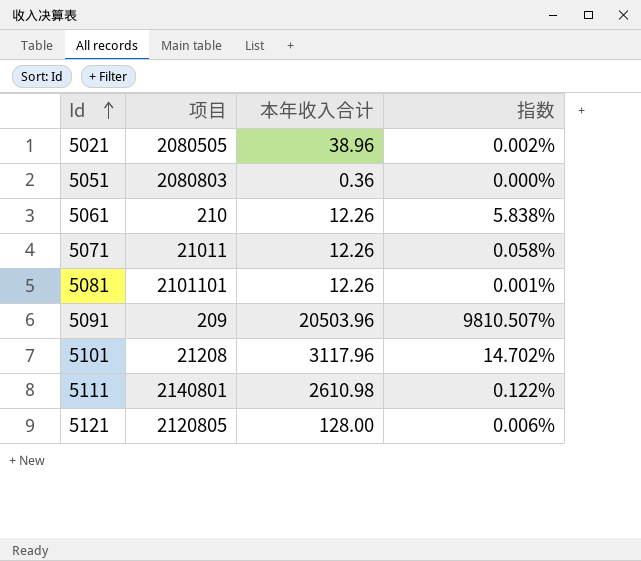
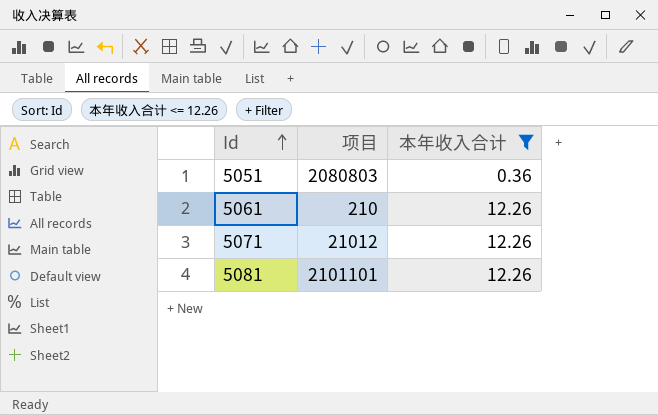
filter: none -> 本年收入合计 <= 12.26
column 指数 | formula: [本年收入合计] / [项目] -> none
5071 | 项目: 21011 -> 21012

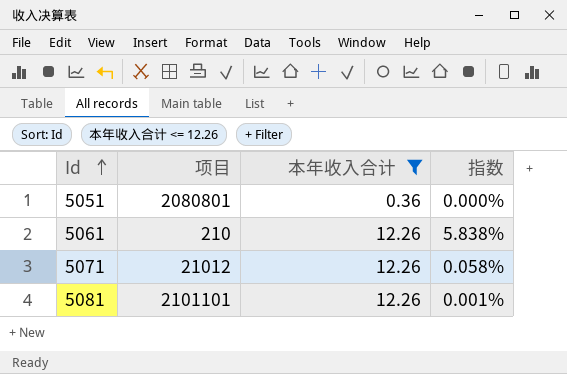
column 指数 | formula: none -> [本年收入合计] / [项目]
5051 | 项目: 2080803 -> 2080801

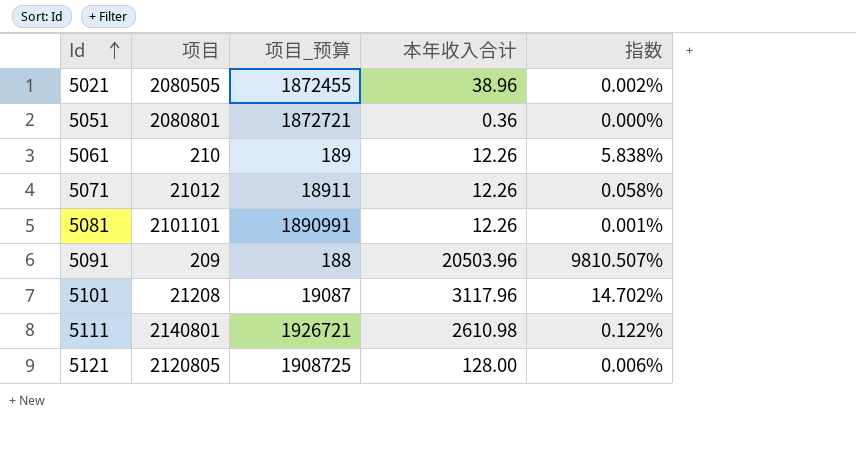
filter: 本年收入合计 <= 12.26 -> none
column 项目_预算 | formula: none -> [项目] * 0.9

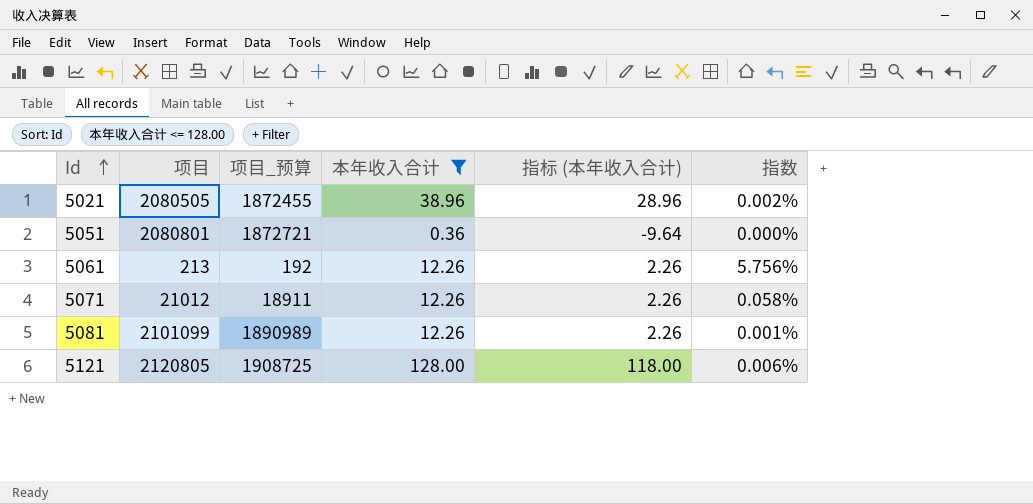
filter: none -> 本年收入合计 <= 128.00
column 指标 (本年收入合计) | formula: none -> [本年收入合计] - 10
5061 | 项目: 210 -> 213
5061 | 项目_预算: 189 -> 192
5061 | 指数: 5.838% -> 5.756%
5081 | 项目: 2101101 -> 2101099
5081 | 项目_预算: 1890991 -> 1890989

